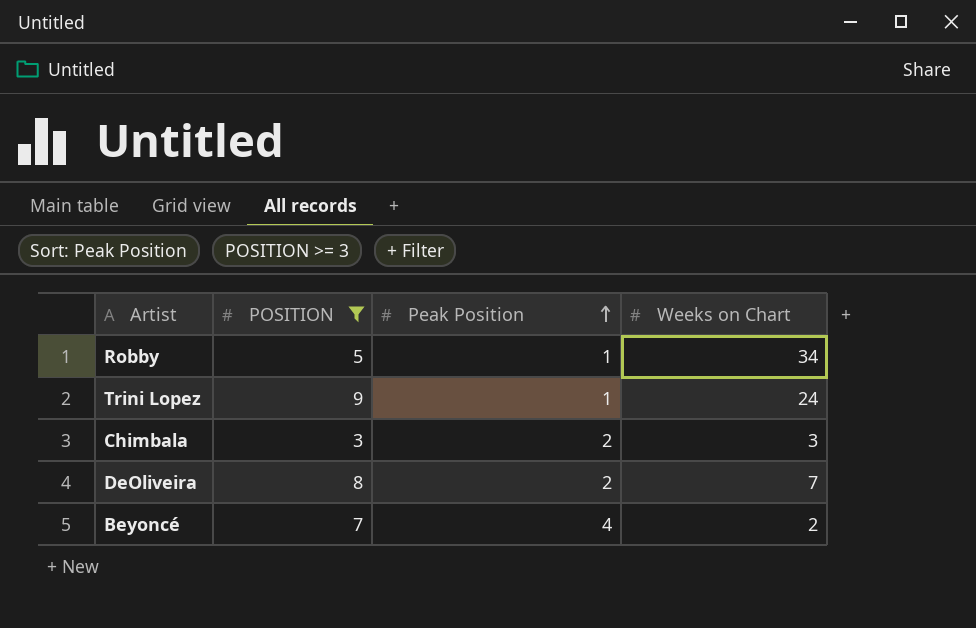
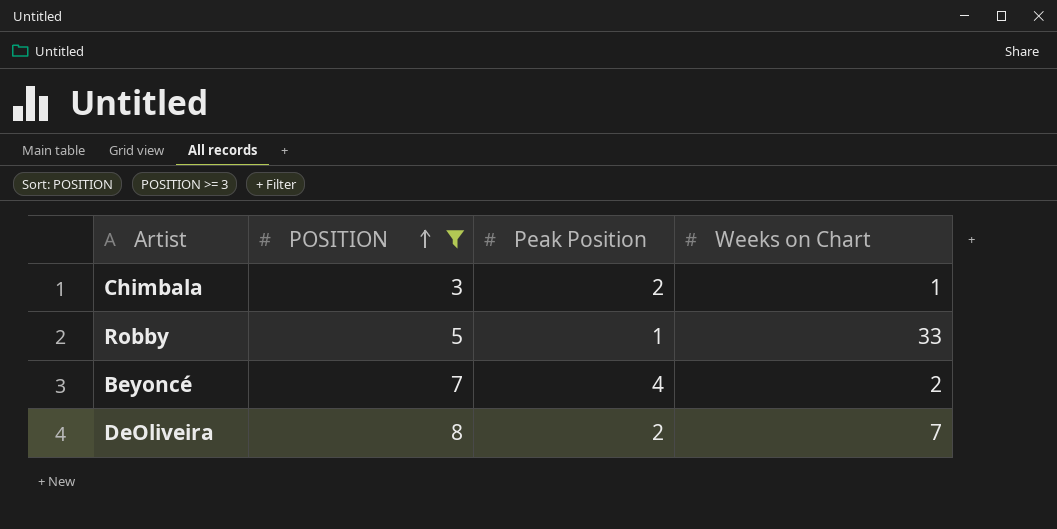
row order: Peak Position ascending -> POSITION ascending
row Trini Lopez: 9 | 1 | 24 -> none
Chimbala | Weeks on Chart: 3 -> 1
Robby | Weeks on Chart: 34 -> 33

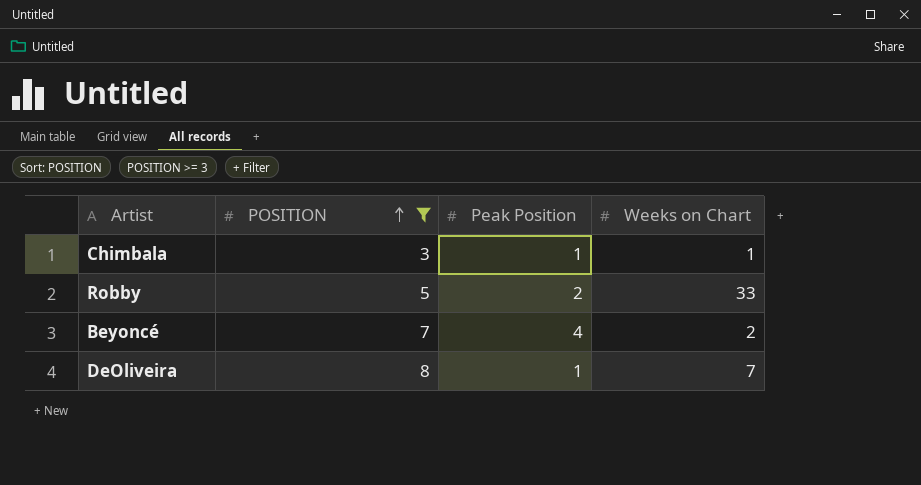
Chimbala | Peak Position: 2 -> 1
Robby | Peak Position: 1 -> 2
DeOliveira | Peak Position: 2 -> 1

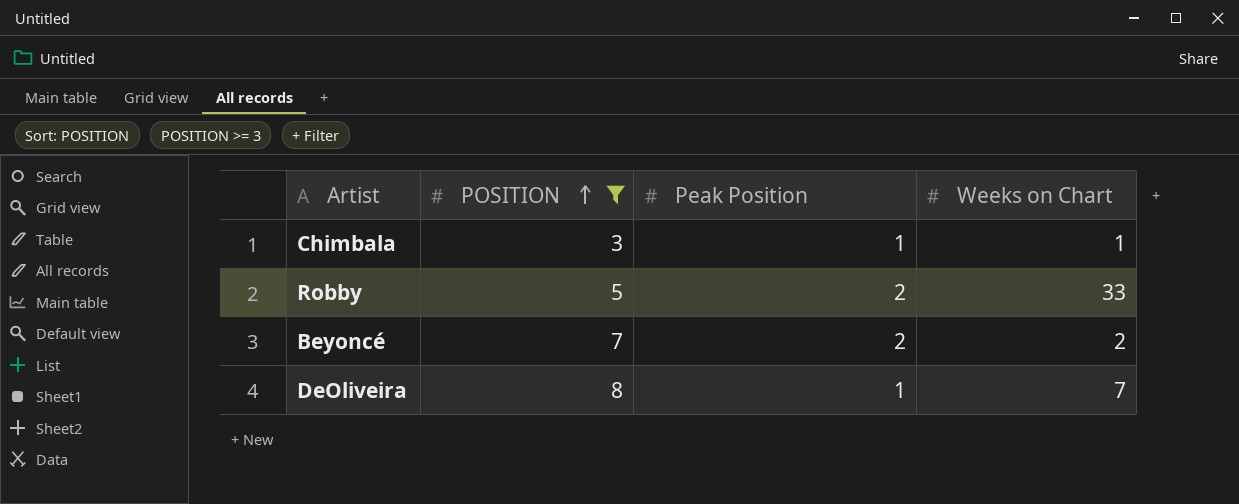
Beyoncé | Peak Position: 4 -> 2

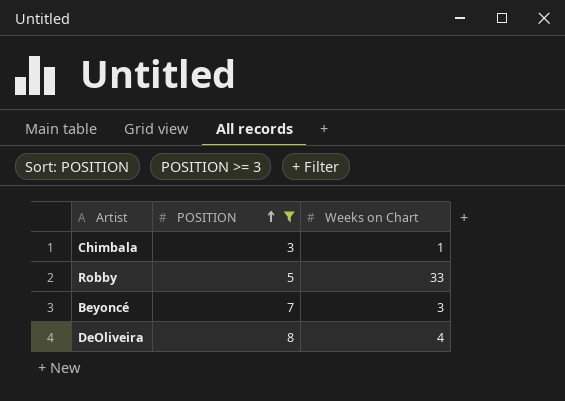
column Peak Position | position: 3 -> none
Beyoncé | Weeks on Chart: 2 -> 3
DeOliveira | Weeks on Chart: 7 -> 4

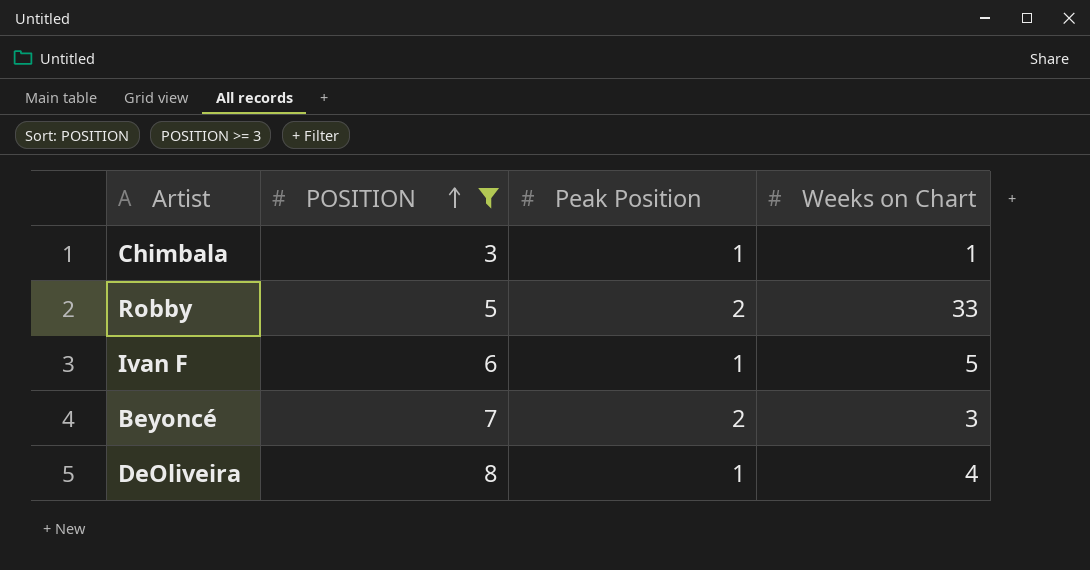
column Peak Position | position: none -> 3
row Ivan F: none -> 6 | 1 | 5

